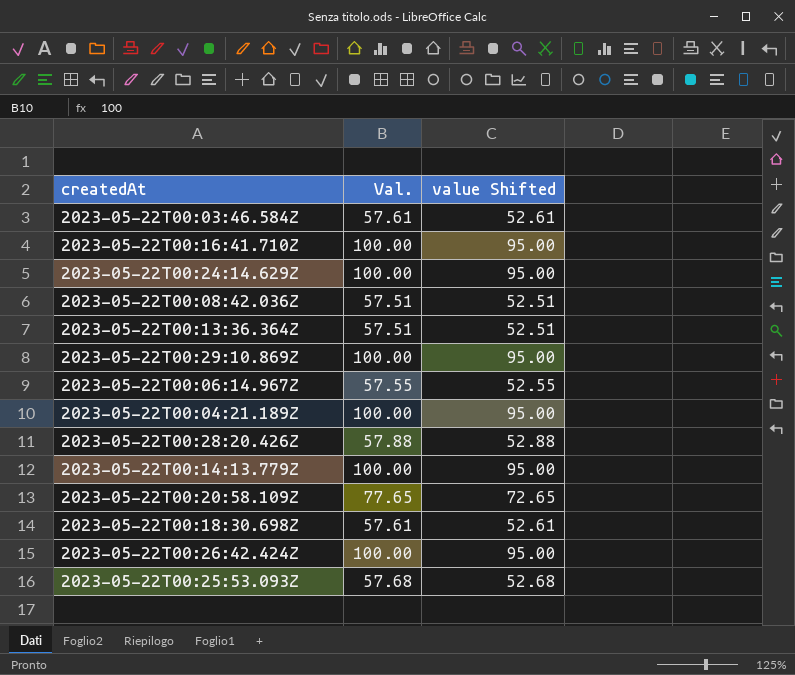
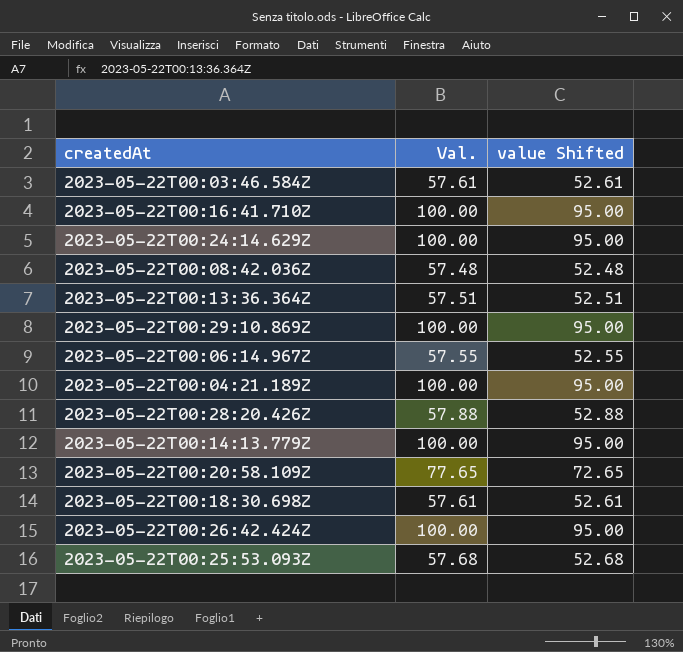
2023-05-22T00:08:42.036Z | Val.: 57.51 -> 57.48
2023-05-22T00:08:42.036Z | value Shifted: 52.51 -> 52.48

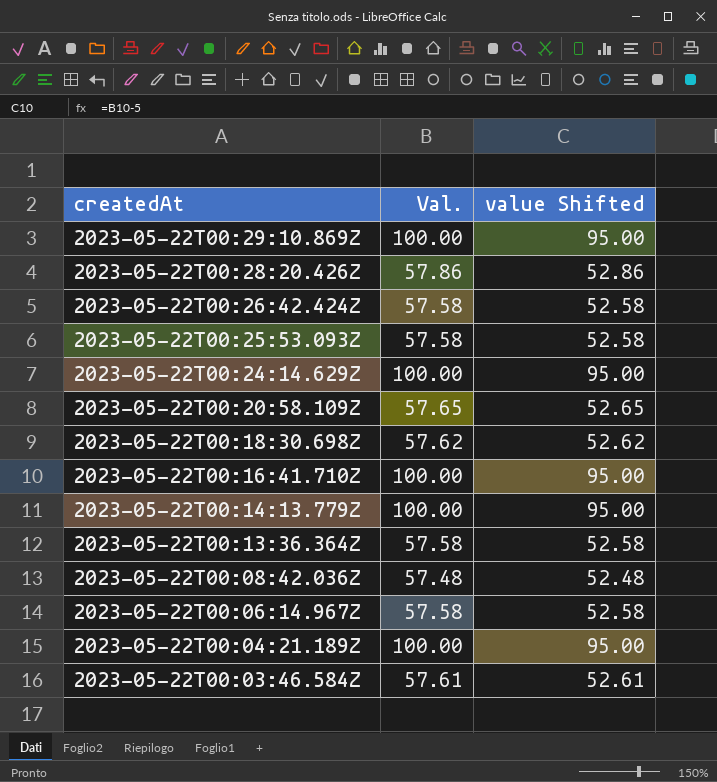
row order: none -> createdAt descending
2023-05-22T00:28:20.426Z | Val.: 57.88 -> 57.86
2023-05-22T00:28:20.426Z | value Shifted: 52.88 -> 52.86
2023-05-22T00:26:42.424Z | Val.: 100.00 -> 57.58
2023-05-22T00:26:42.424Z | value Shifted: 95.00 -> 52.58
2023-05-22T00:25:53.093Z | Val.: 57.68 -> 57.58
2023-05-22T00:25:53.093Z | value Shifted: 52.68 -> 52.58
2023-05-22T00:20:58.109Z | Val.: 77.65 -> 57.65
2023-05-22T00:20:58.109Z | value Shifted: 72.65 -> 52.65
2023-05-22T00:18:30.698Z | Val.: 57.61 -> 57.62
2023-05-22T00:18:30.698Z | value Shifted: 52.61 -> 52.62
2023-05-22T00:13:36.364Z | Val.: 57.51 -> 57.58
2023-05-22T00:13:36.364Z | value Shifted: 52.51 -> 52.58
2023-05-22T00:06:14.967Z | Val.: 57.55 -> 57.58
2023-05-22T00:06:14.967Z | value Shifted: 52.55 -> 52.58

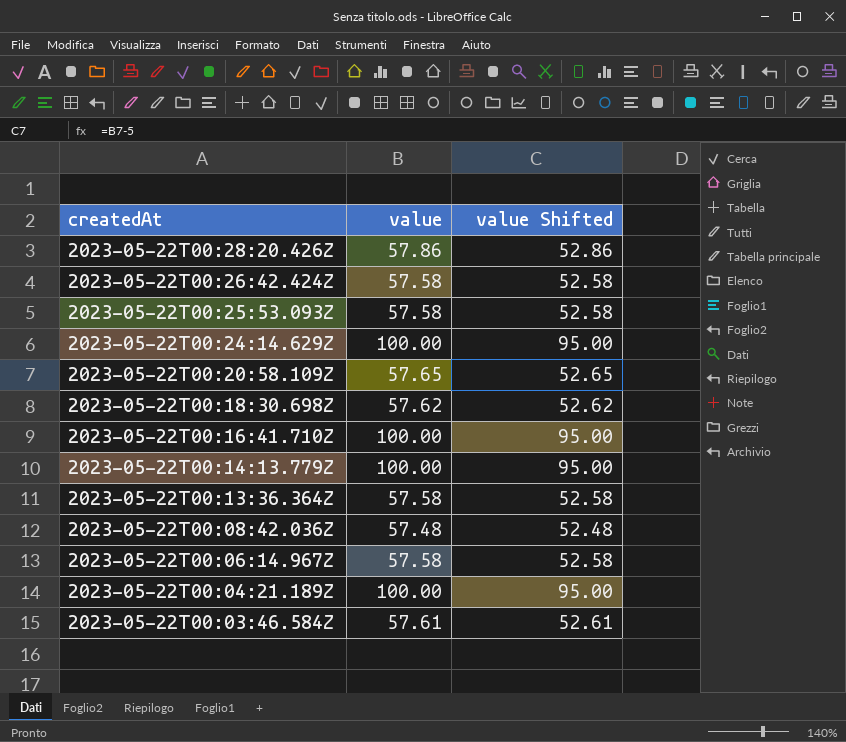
column name: Val. -> value
row 2023-05-22T00:29:10.869Z: 100.00 | 95.00 -> none

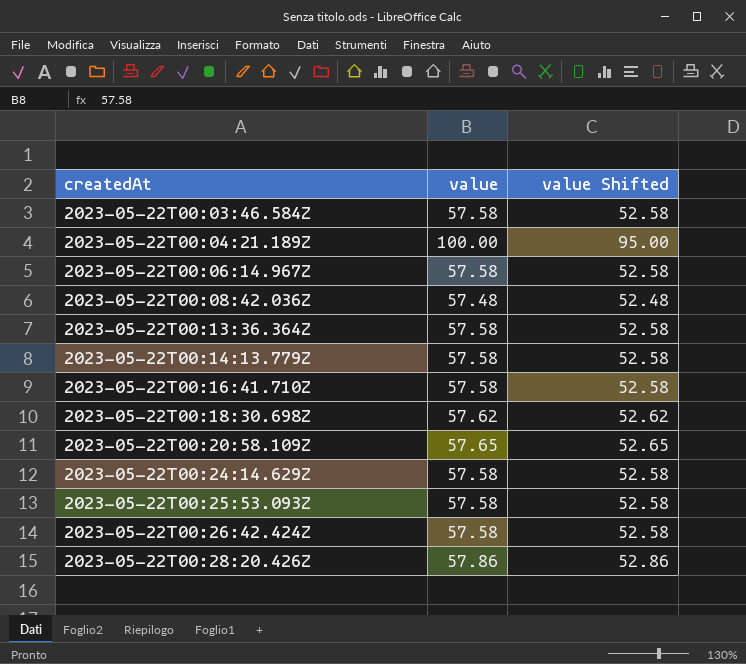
row order: createdAt descending -> createdAt ascending
2023-05-22T00:03:46.584Z | value: 57.61 -> 57.58
2023-05-22T00:03:46.584Z | value Shifted: 52.61 -> 52.58
2023-05-22T00:14:13.779Z | value: 100.00 -> 57.58
2023-05-22T00:14:13.779Z | value Shifted: 95.00 -> 52.58
2023-05-22T00:16:41.710Z | value: 100.00 -> 57.58
2023-05-22T00:16:41.710Z | value Shifted: 95.00 -> 52.58
2023-05-22T00:24:14.629Z | value: 100.00 -> 57.58
2023-05-22T00:24:14.629Z | value Shifted: 95.00 -> 52.58

